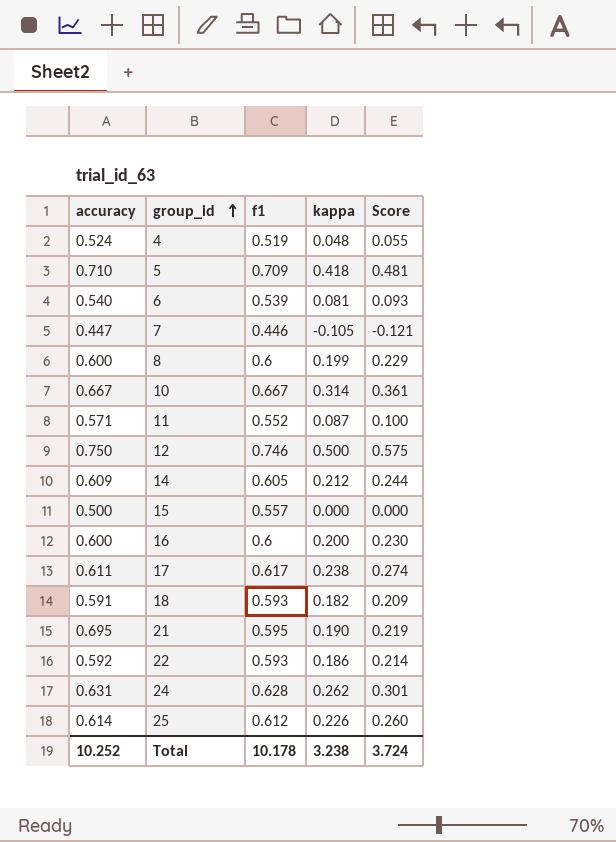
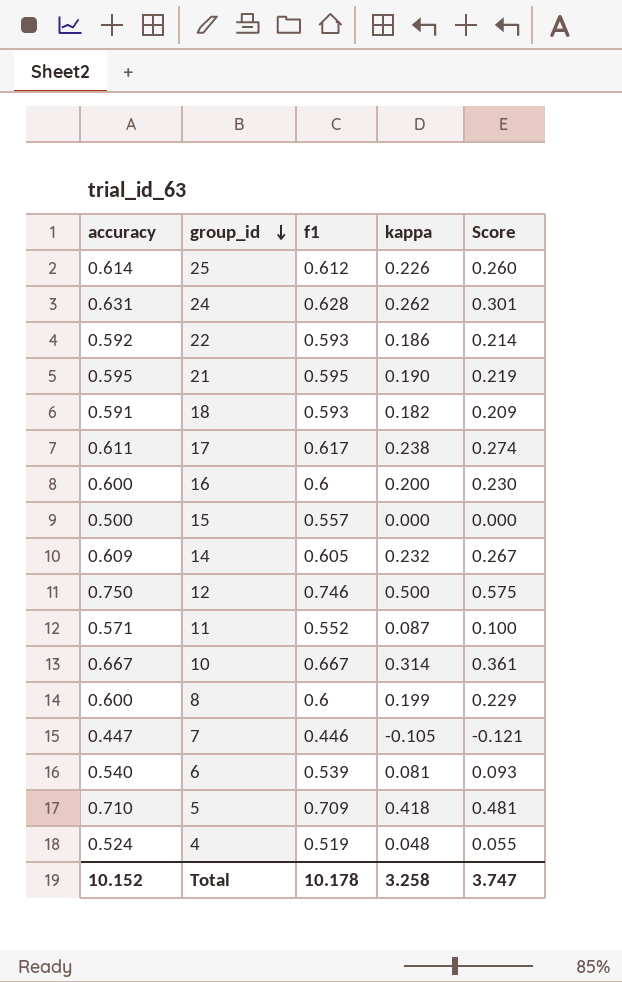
row order: group_id ascending -> group_id descending
21 | accuracy: 0.695 -> 0.595
14 | kappa: 0.212 -> 0.232
14 | Score: 0.244 -> 0.267
Total | accuracy: 10.252 -> 10.152
Total | kappa: 3.238 -> 3.258
Total | Score: 3.724 -> 3.747

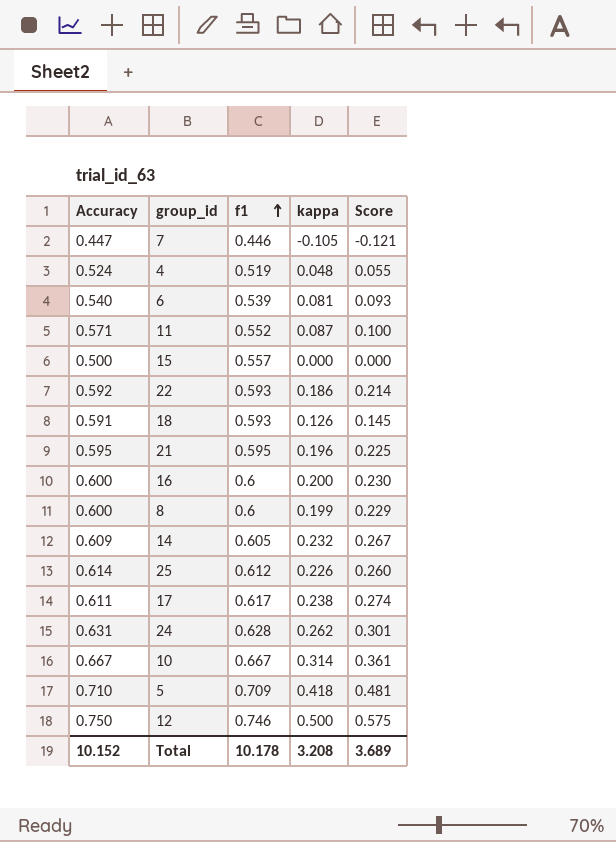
row order: group_id descending -> f1 ascending
column name: accuracy -> Accuracy
18 | kappa: 0.182 -> 0.126
18 | Score: 0.209 -> 0.145
21 | kappa: 0.190 -> 0.196
21 | Score: 0.219 -> 0.225
Total | kappa: 3.258 -> 3.208
Total | Score: 3.747 -> 3.689

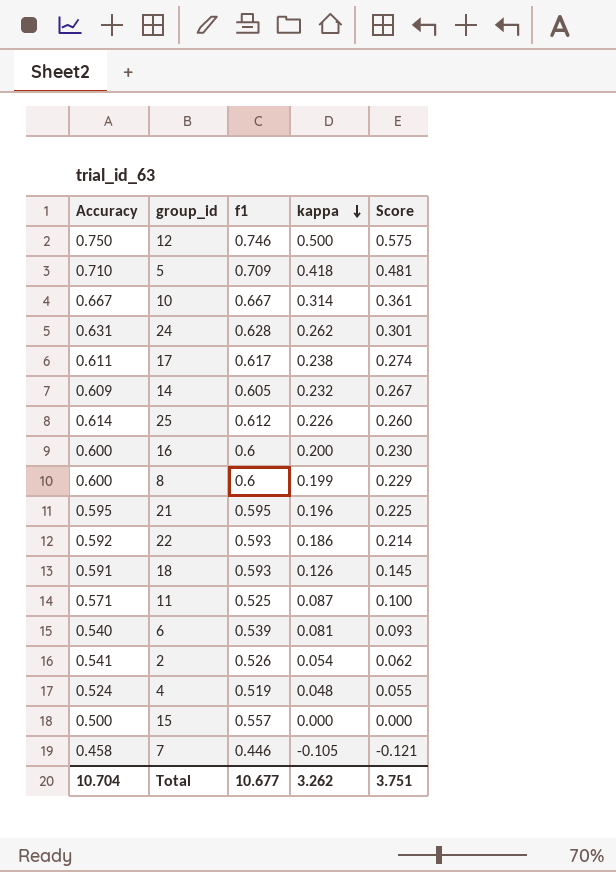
row order: f1 ascending -> kappa descending
11 | f1: 0.552 -> 0.525
row 2: none -> 0.541 | 0.526 | 0.054 | 0.062
7 | Accuracy: 0.447 -> 0.458
Total | Accuracy: 10.152 -> 10.704
Total | f1: 10.178 -> 10.677
Total | kappa: 3.208 -> 3.262
Total | Score: 3.689 -> 3.751

